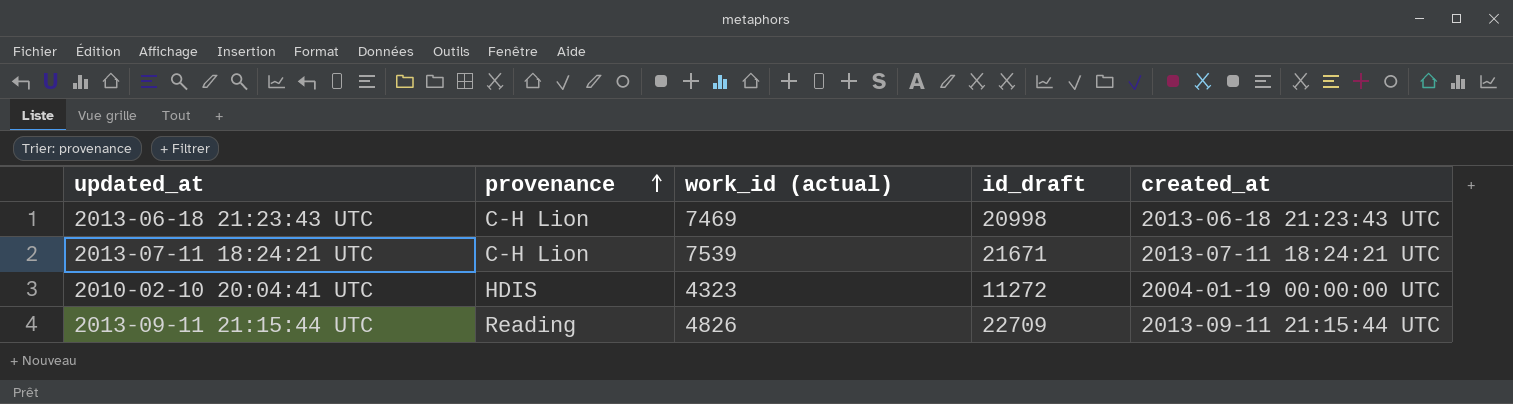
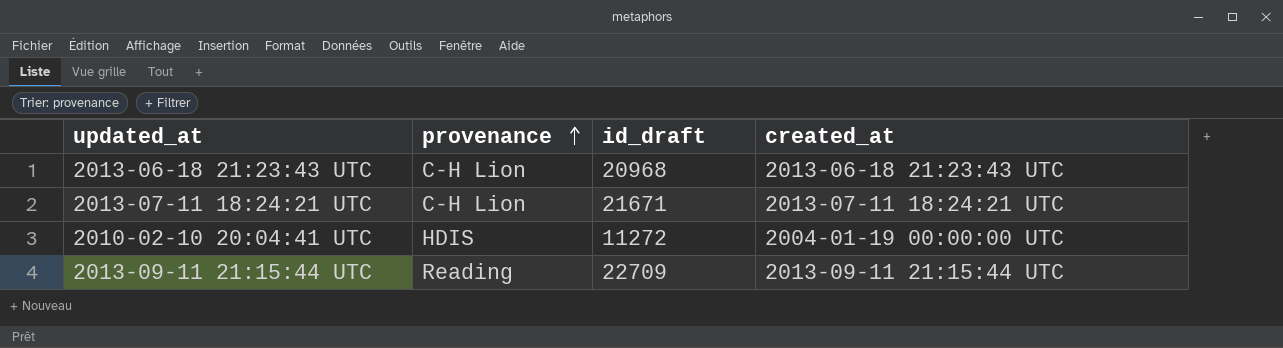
column work_id (actual) | position: 3 -> none
2013-06-18 21:23:43 UTC | id_draft: 20998 -> 20968

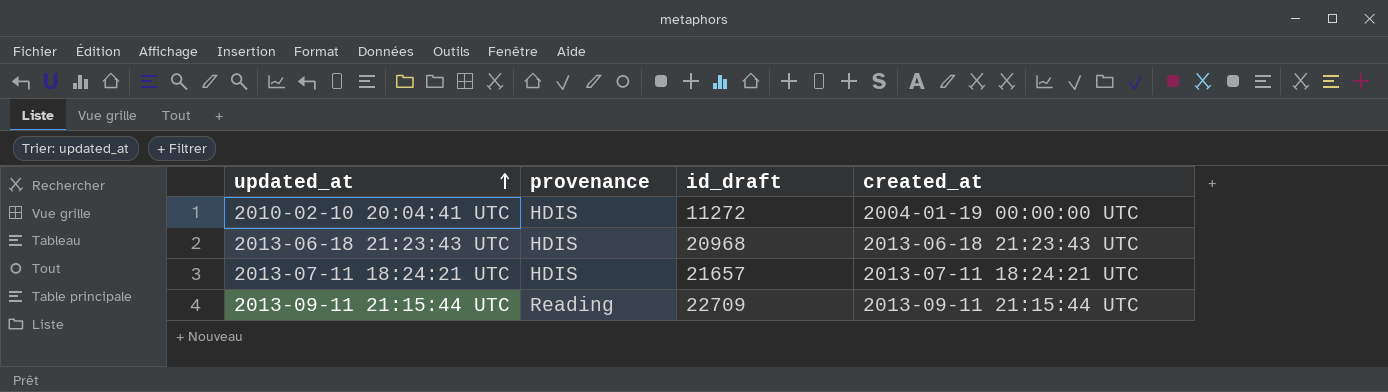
row order: provenance ascending -> updated_at ascending
2013-06-18 21:23:43 UTC | provenance: C-H Lion -> HDIS
2013-07-11 18:24:21 UTC | provenance: C-H Lion -> HDIS
2013-07-11 18:24:21 UTC | id_draft: 21671 -> 21657

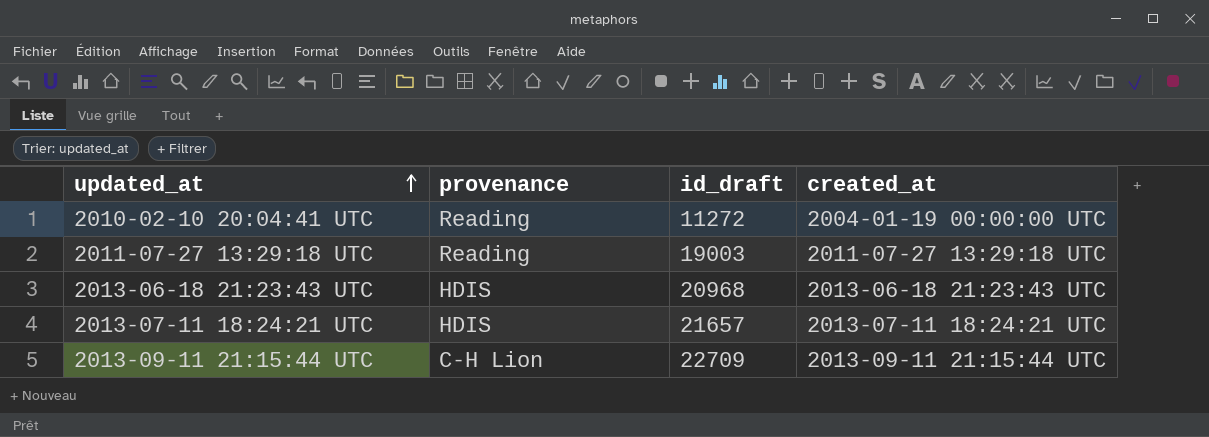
2010-02-10 20:04:41 UTC | provenance: HDIS -> Reading
row 2011-07-27 13:29:18 UTC: none -> Reading | 19003 | 2011-07-27 13:29:18 UTC
2013-09-11 21:15:44 UTC | provenance: Reading -> C-H Lion

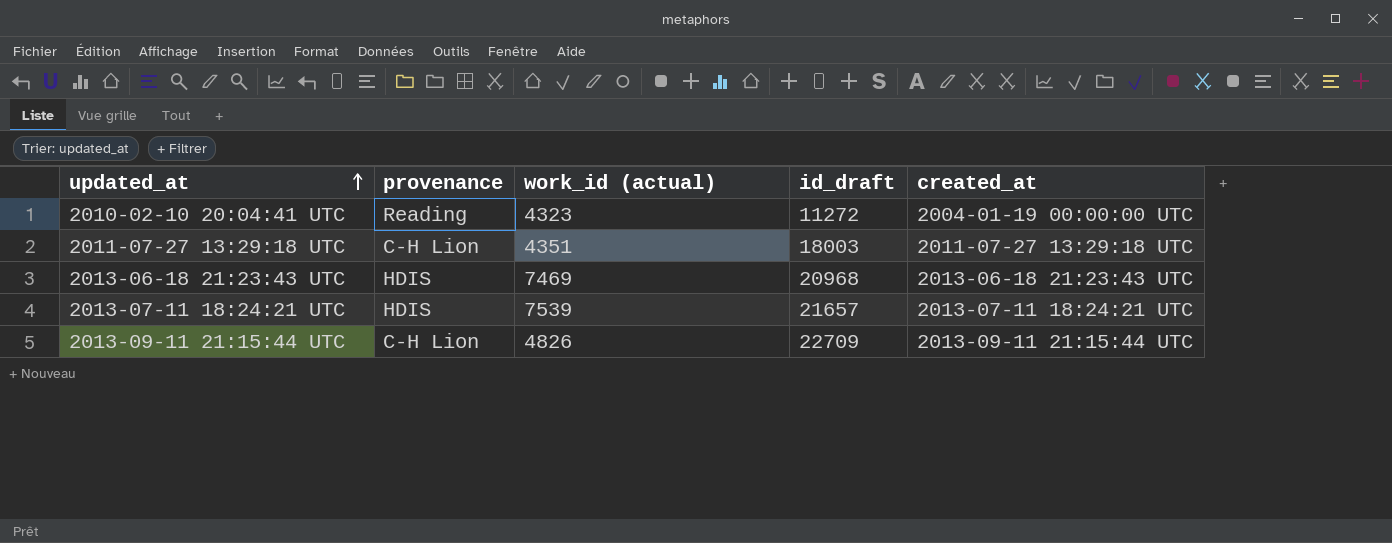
column work_id (actual) | position: none -> 3
2011-07-27 13:29:18 UTC | provenance: Reading -> C-H Lion
2011-07-27 13:29:18 UTC | id_draft: 19003 -> 18003

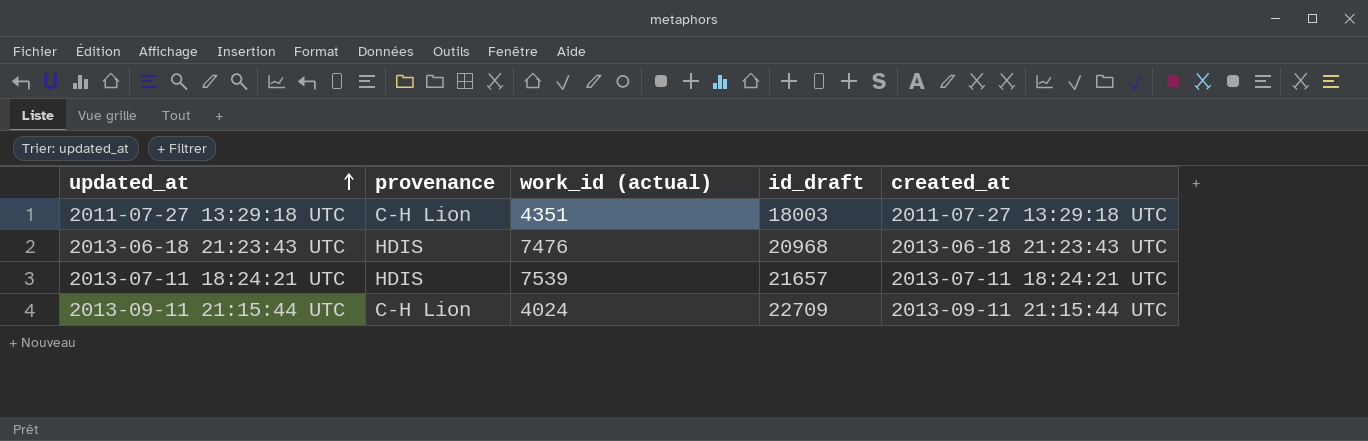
row 2010-02-10 20:04:41 UTC: Reading | 4323 | 11272 | 2004-01-19 00:00:00 UTC -> none
2013-06-18 21:23:43 UTC | work_id (actual): 7469 -> 7476
2013-09-11 21:15:44 UTC | work_id (actual): 4826 -> 4024

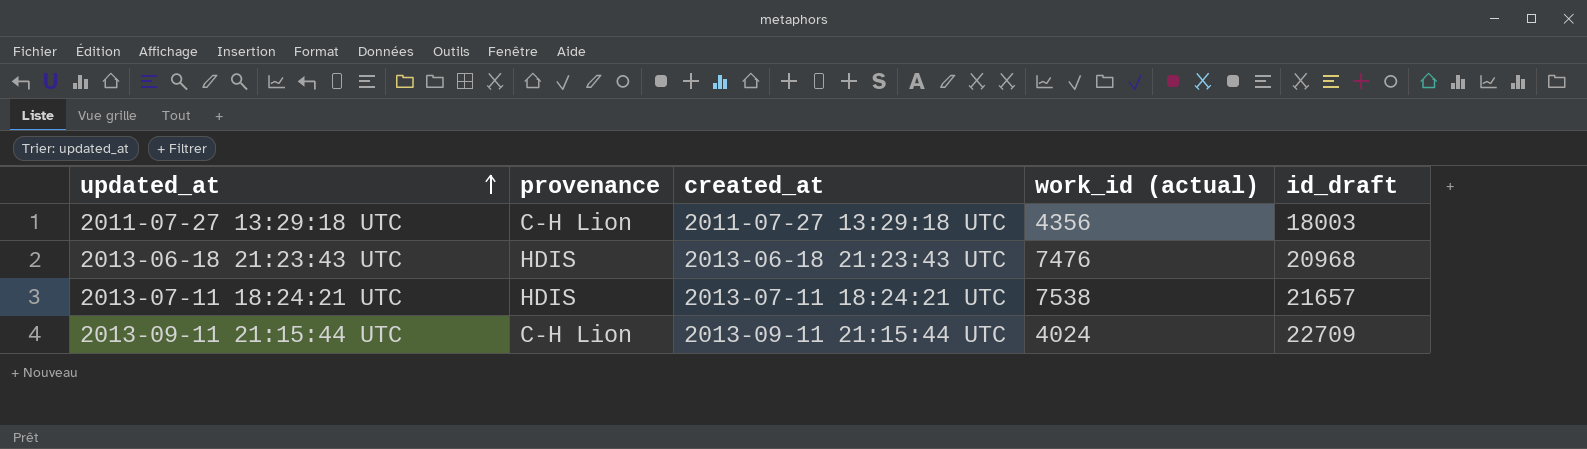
column created_at | position: 5 -> 3
2011-07-27 13:29:18 UTC | work_id (actual): 4351 -> 4356
2013-07-11 18:24:21 UTC | work_id (actual): 7539 -> 7538

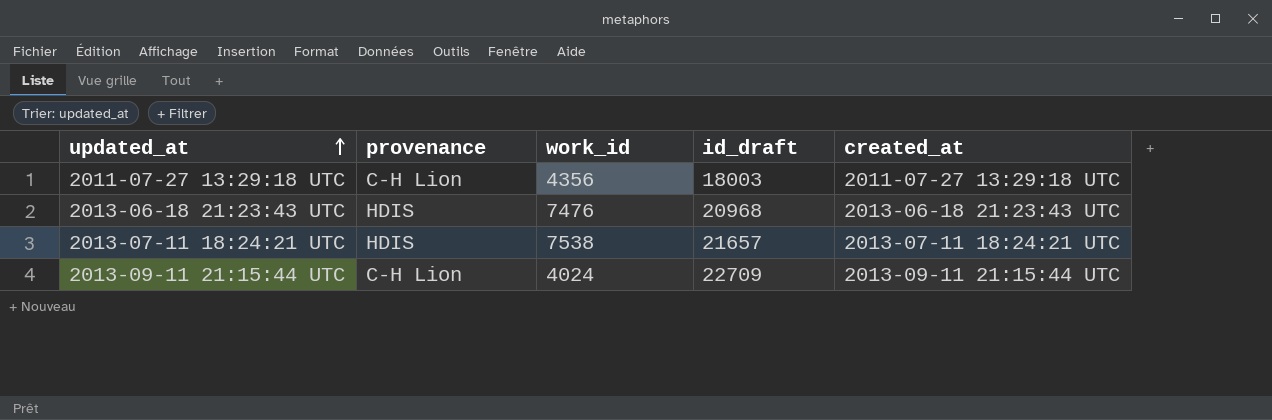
column name: work_id (actual) -> work_id
column created_at | position: 3 -> 5

